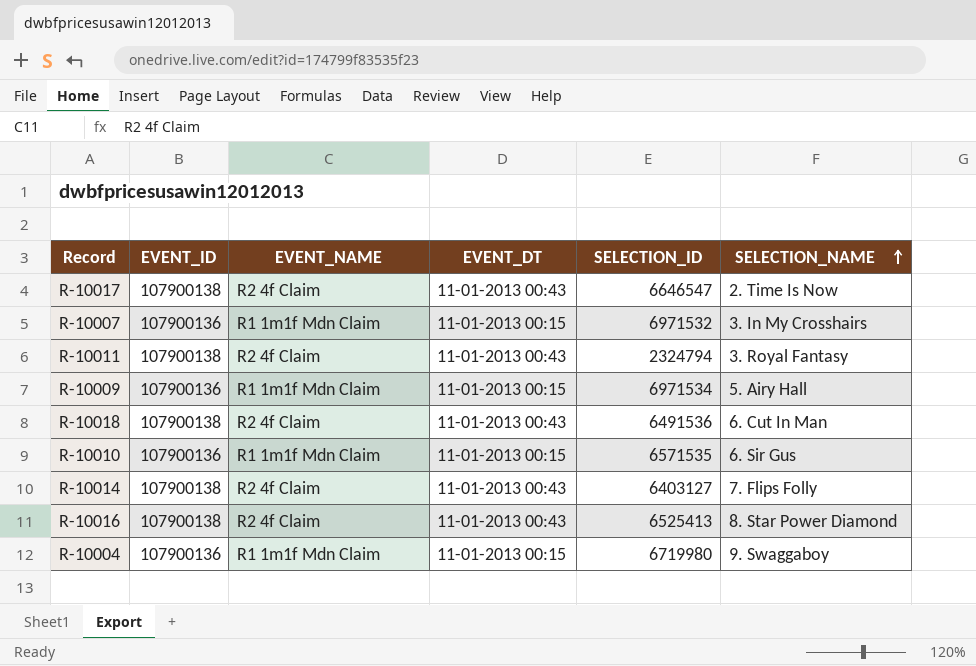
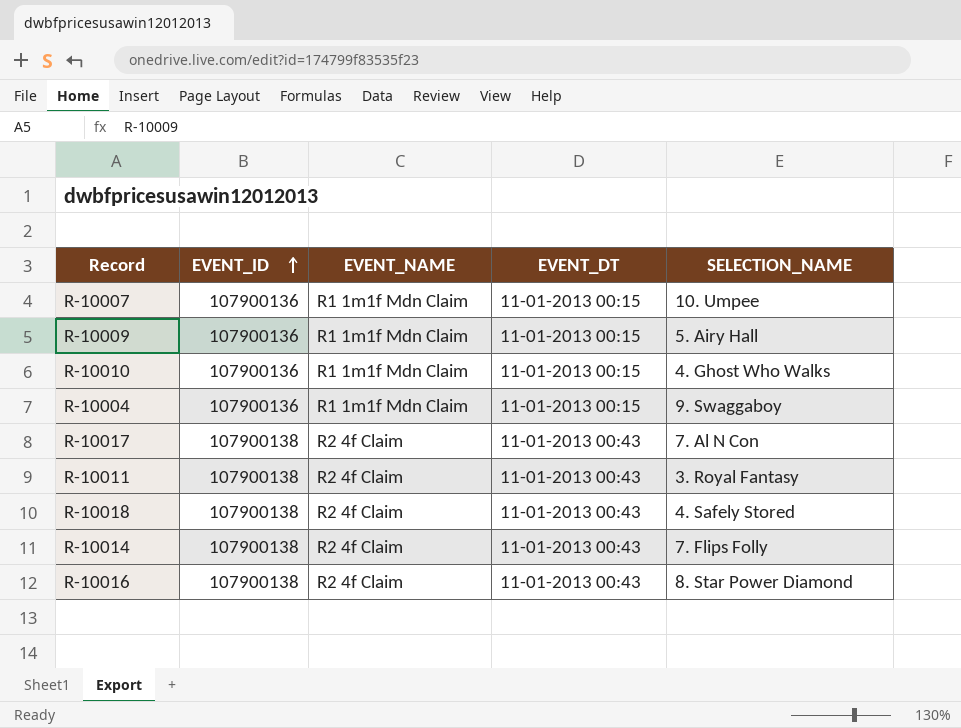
row order: SELECTION_NAME ascending -> EVENT_ID ascending
column SELECTION_ID | position: 5 -> none
R-10007 | SELECTION_NAME: 3. In My Crosshairs -> 10. Umpee
R-10010 | SELECTION_NAME: 6. Sir Gus -> 4. Ghost Who Walks
R-10017 | SELECTION_NAME: 2. Time Is Now -> 7. Al N Con
R-10018 | SELECTION_NAME: 6. Cut In Man -> 4. Safely Stored

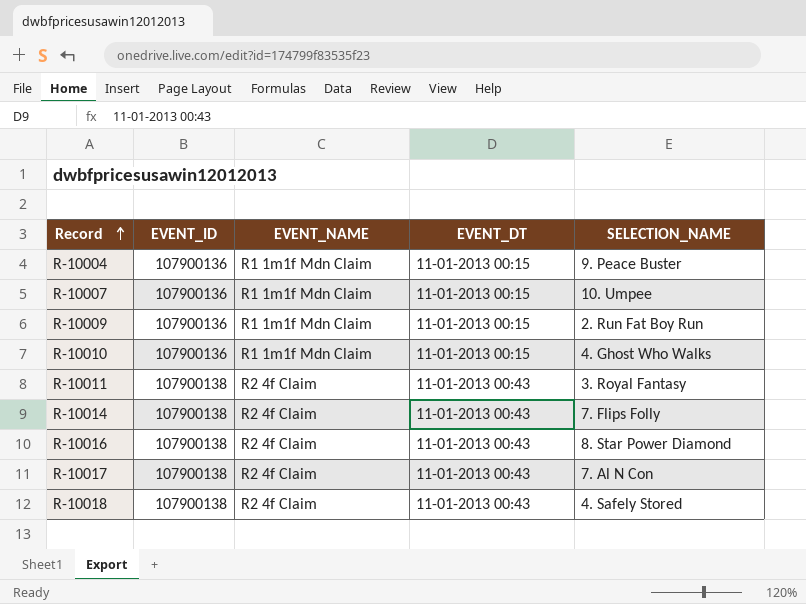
row order: EVENT_ID ascending -> Record ascending
R-10004 | SELECTION_NAME: 9. Swaggaboy -> 9. Peace Buster
R-10009 | SELECTION_NAME: 5. Airy Hall -> 2. Run Fat Boy Run

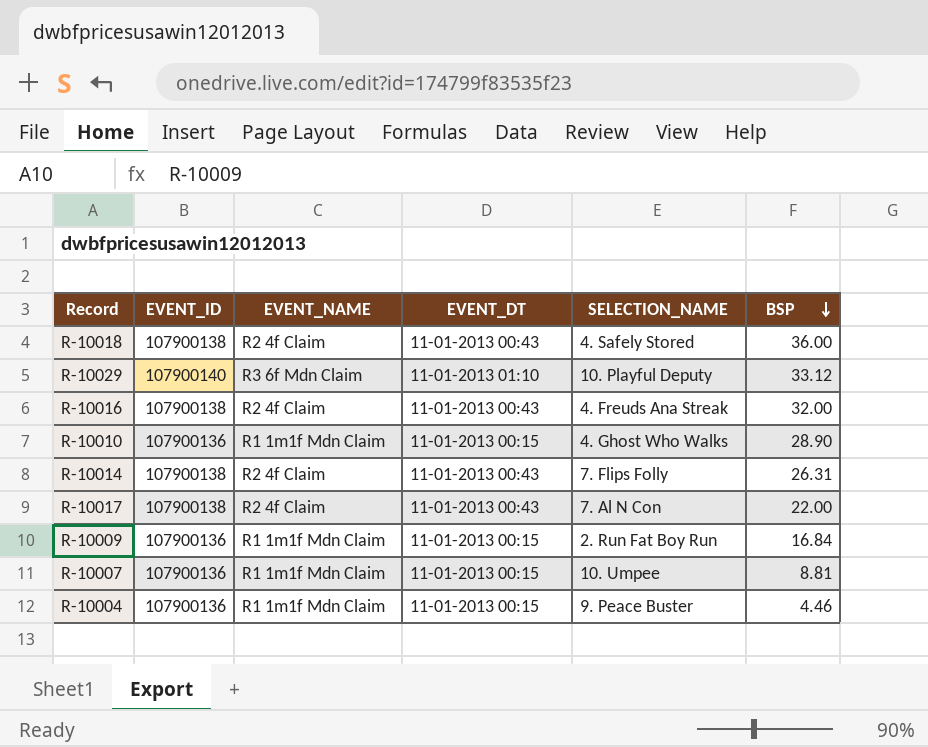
row order: Record ascending -> BSP descending
column BSP | position: none -> 6
row R-10011: 107900138 | R2 4f Claim | 11-01-2013 00:43 | 3. Royal Fantasy -> none
row R-10029: none -> 107900140 | R3 6f Mdn Claim | 11-01-2013 01:10 | 10. Playful Deputy | 33.12
R-10016 | SELECTION_NAME: 8. Star Power Diamond -> 4. Freuds Ana Streak

